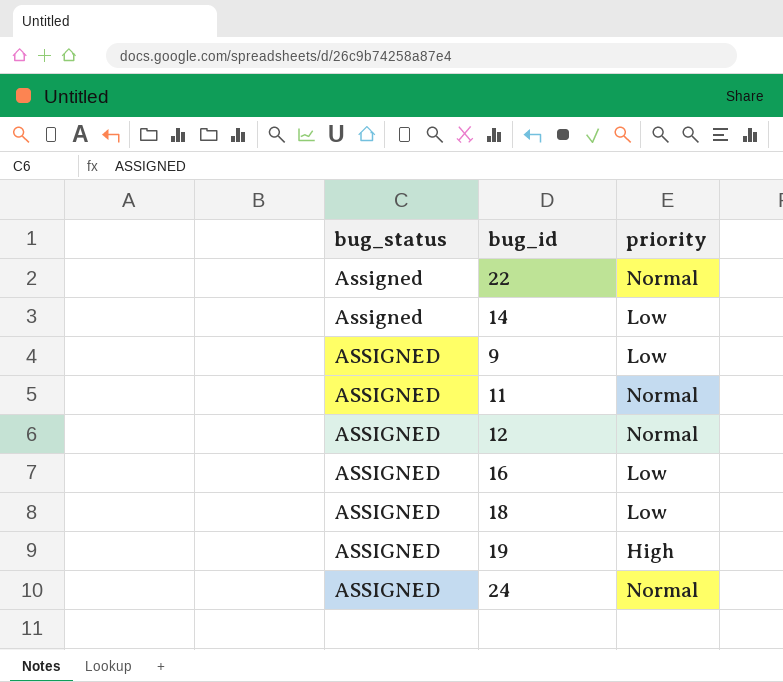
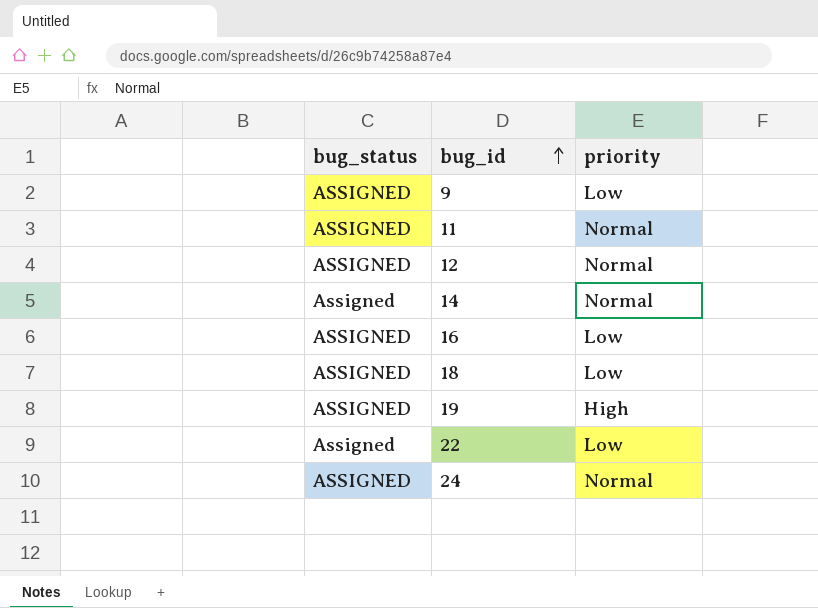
row order: none -> bug_id ascending
14 | priority: Low -> Normal
22 | priority: Normal -> Low

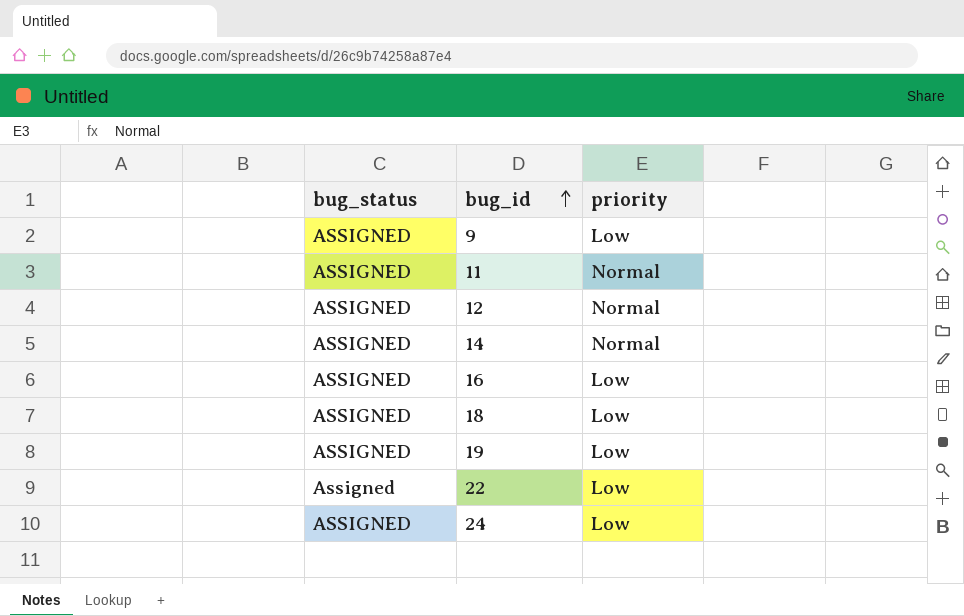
14 | bug_status: Assigned -> ASSIGNED
19 | priority: High -> Low
24 | priority: Normal -> Low

